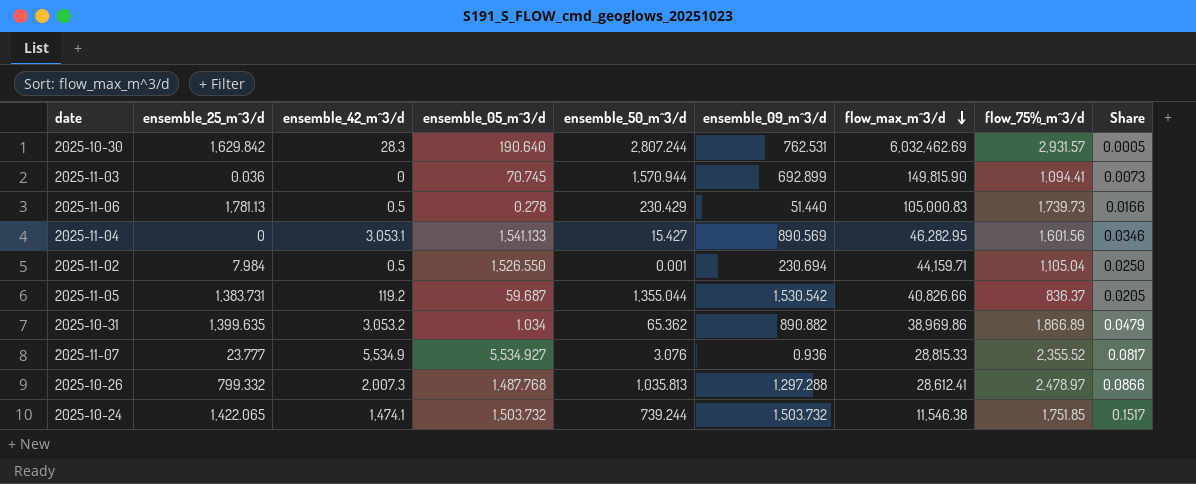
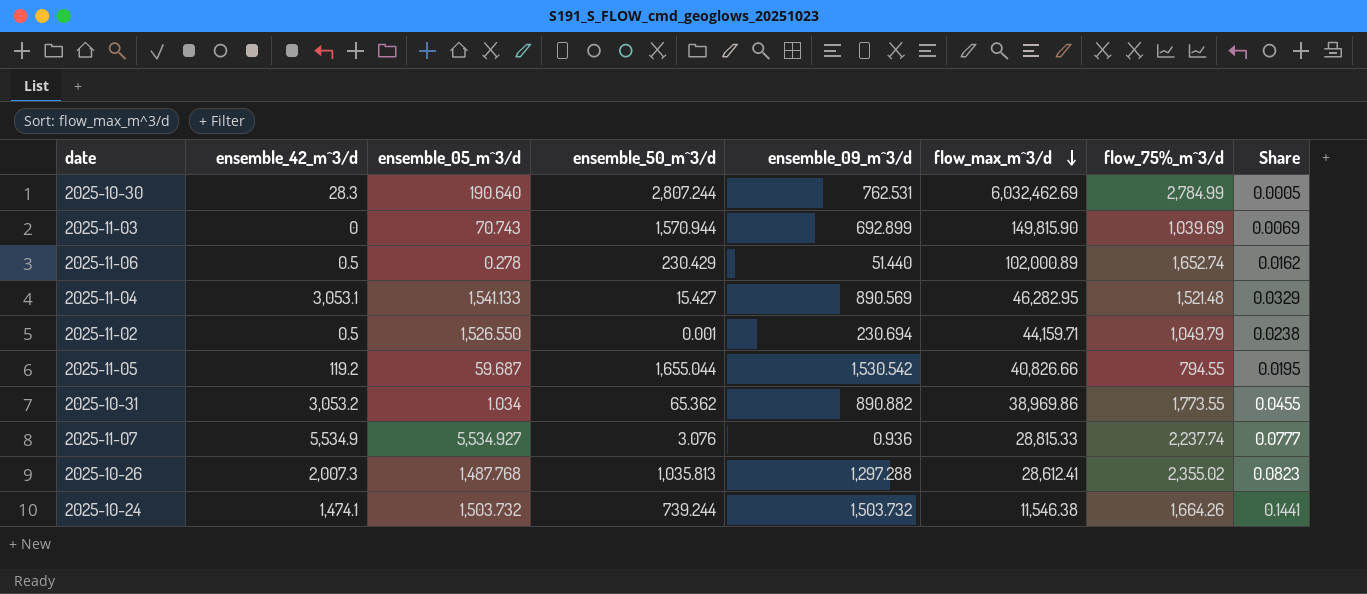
column ensemble_25_m^3/d | position: 2 -> none
2025-10-30 | flow_75%_m^3/d: 2,931.57 -> 2,784.99
2025-11-03 | ensemble_05_m^3/d: 70.745 -> 70.743
2025-11-03 | flow_75%_m^3/d: 1,094.41 -> 1,039.69
2025-11-03 | Share: 0.0073 -> 0.0069
2025-11-06 | flow_max_m^3/d: 105,000.83 -> 102,000.89
2025-11-06 | flow_75%_m^3/d: 1,739.73 -> 1,652.74
2025-11-06 | Share: 0.0166 -> 0.0162
2025-11-04 | flow_75%_m^3/d: 1,601.56 -> 1,521.48
2025-11-04 | Share: 0.0346 -> 0.0329
2025-11-02 | flow_75%_m^3/d: 1,105.04 -> 1,049.79
2025-11-02 | Share: 0.0250 -> 0.0238
2025-11-05 | ensemble_50_m^3/d: 1,355.044 -> 1,655.044
2025-11-05 | flow_75%_m^3/d: 836.37 -> 794.55
2025-11-05 | Share: 0.0205 -> 0.0195
2025-10-31 | flow_75%_m^3/d: 1,866.89 -> 1,773.55
2025-10-31 | Share: 0.0479 -> 0.0455
2025-11-07 | flow_75%_m^3/d: 2,355.52 -> 2,237.74
2025-11-07 | Share: 0.0817 -> 0.0777
2025-10-26 | flow_75%_m^3/d: 2,478.97 -> 2,355.02
2025-10-26 | Share: 0.0866 -> 0.0823
2025-10-24 | flow_75%_m^3/d: 1,751.85 -> 1,664.26
2025-10-24 | Share: 0.1517 -> 0.1441

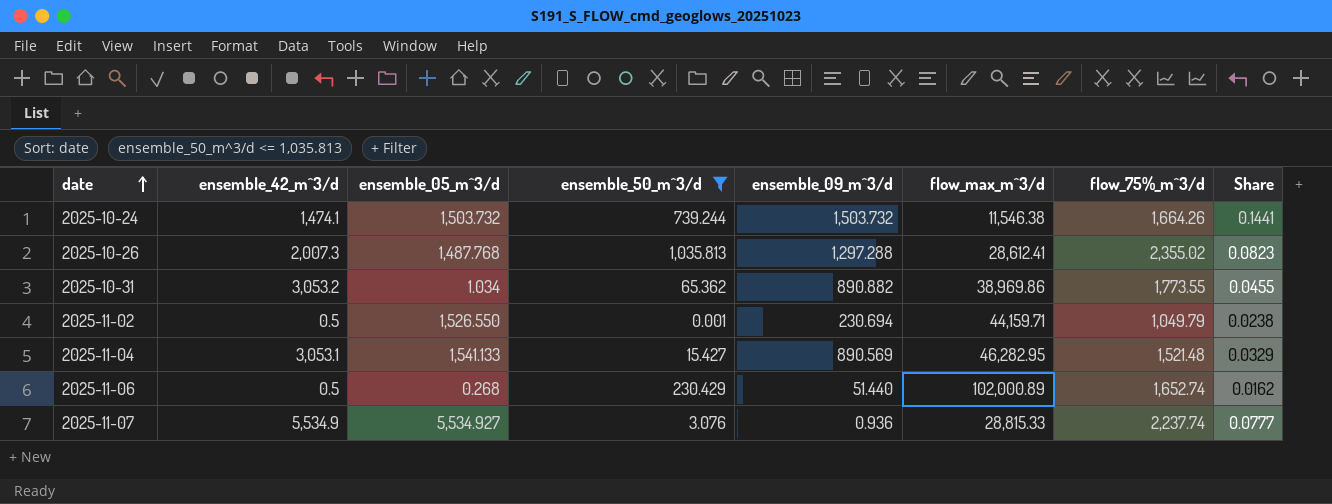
filter: none -> ensemble_50_m^3/d <= 1,035.813
row order: flow_max_m^3/d descending -> date ascending
2025-11-06 | ensemble_05_m^3/d: 0.278 -> 0.268

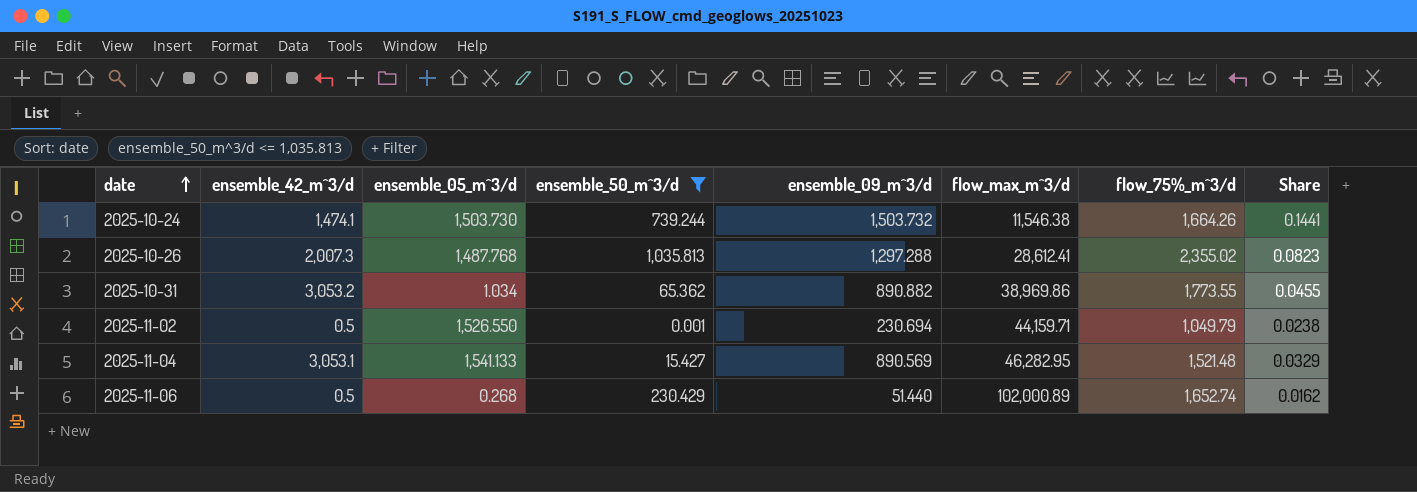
row 2025-11-07: 5,534.9 | 5,534.927 | 3.076 | 0.936 | 28,815.33 | 2,237.74 | 0.0777 -> none
2025-10-24 | ensemble_05_m^3/d: 1,503.732 -> 1,503.730

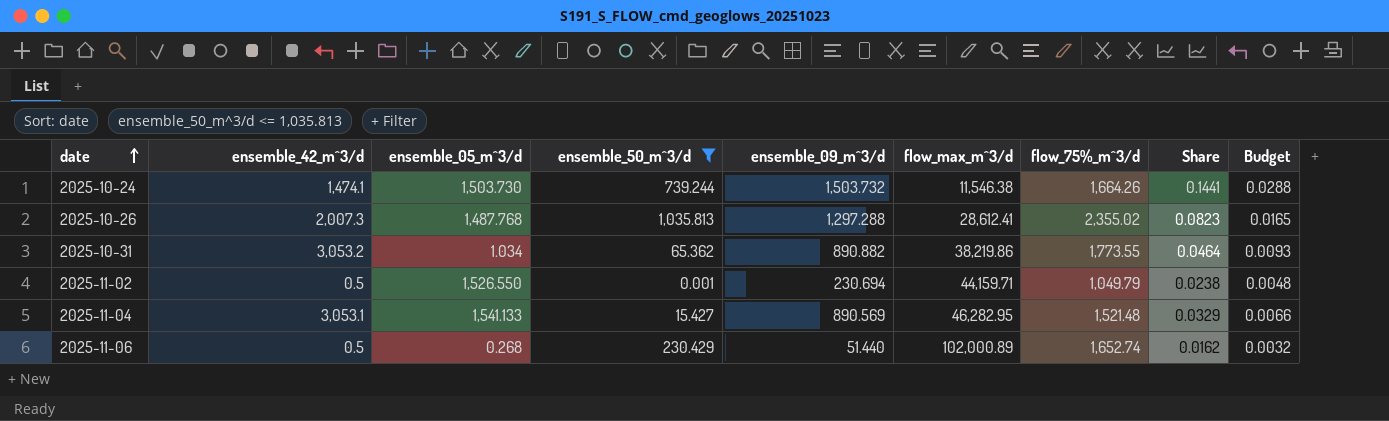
column Budget | formula: none -> [Share] * 0.2
2025-10-31 | flow_max_m^3/d: 38,969.86 -> 38,219.86
2025-10-31 | Share: 0.0455 -> 0.0464

